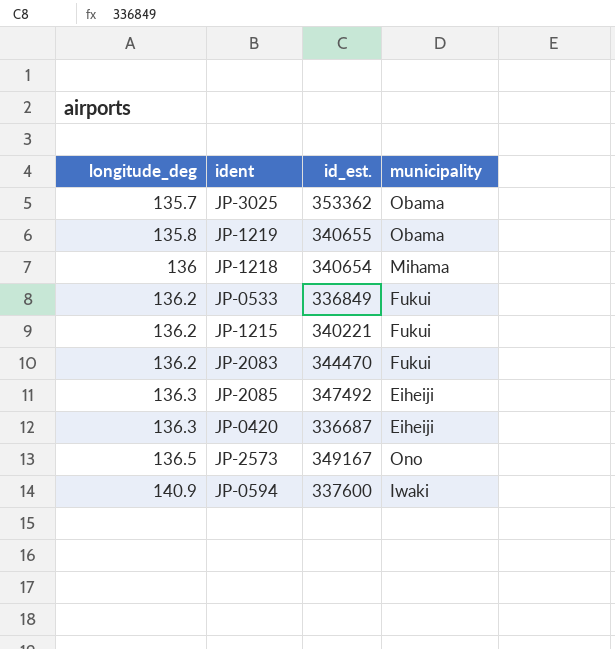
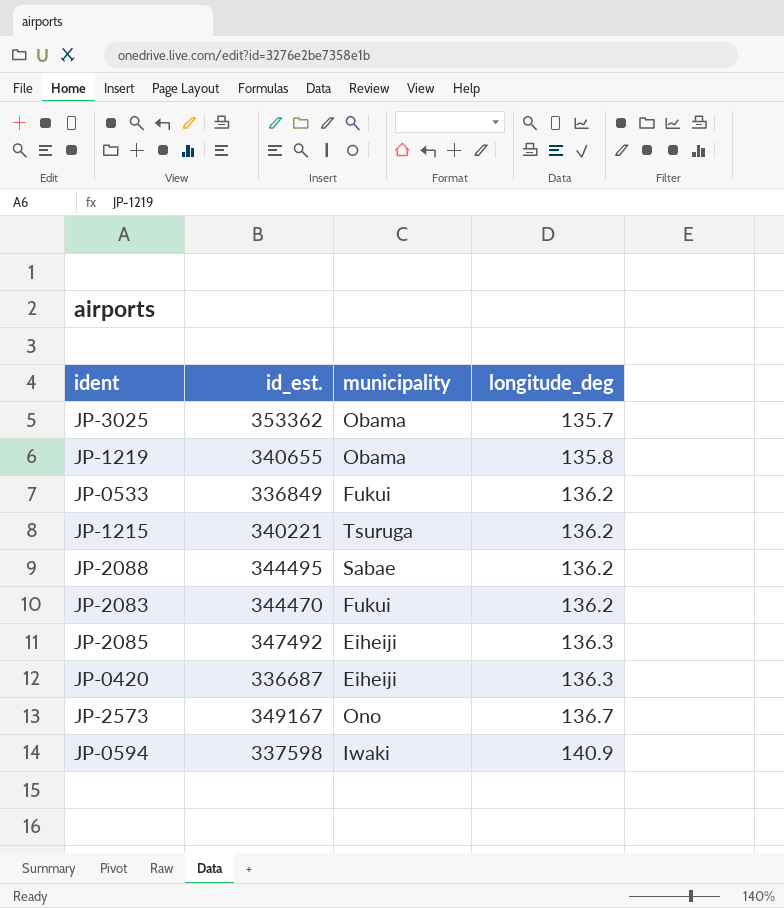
column longitude_deg | position: 1 -> 4
row JP-1218: 136 | 340654 | Mihama -> none
JP-1215 | municipality: Fukui -> Tsuruga
row JP-2088: none -> 344495 | Sabae | 136.2
JP-2573 | longitude_deg: 136.5 -> 136.7
JP-0594 | id_est.: 337600 -> 337598

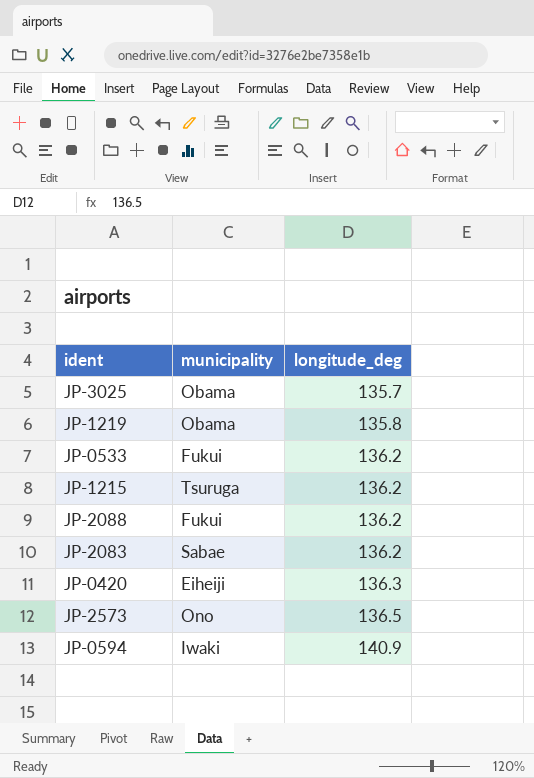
column id_est. | position: 2 -> none
row JP-2085: 347492 | Eiheiji | 136.3 -> none
JP-2088 | municipality: Sabae -> Fukui
JP-2083 | municipality: Fukui -> Sabae
JP-2573 | longitude_deg: 136.7 -> 136.5

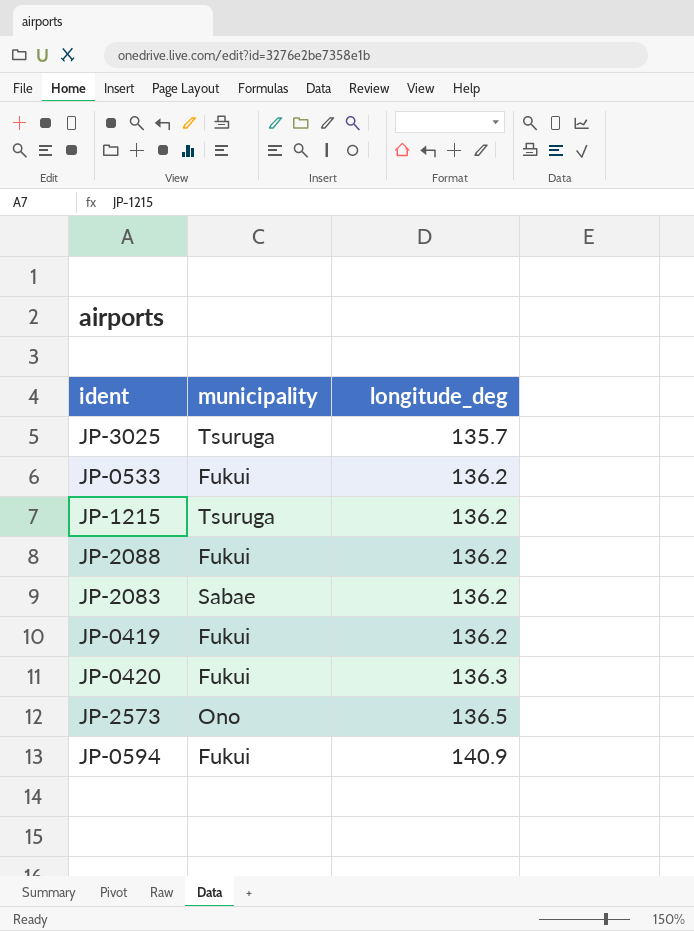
row JP-1219: Obama | 135.8 -> none
JP-3025 | municipality: Obama -> Tsuruga
row JP-0419: none -> Fukui | 136.2
JP-0420 | municipality: Eiheiji -> Fukui
JP-0594 | municipality: Iwaki -> Fukui

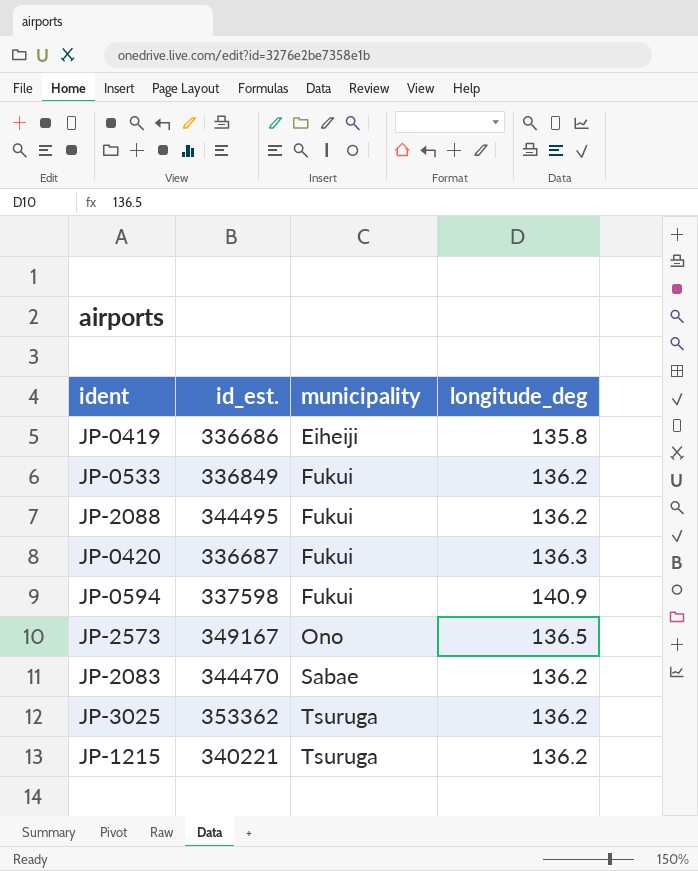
row order: longitude_deg ascending -> municipality ascending
column id_est. | position: none -> 2
JP-0419 | municipality: Fukui -> Eiheiji
JP-0419 | longitude_deg: 136.2 -> 135.8
JP-3025 | longitude_deg: 135.7 -> 136.2

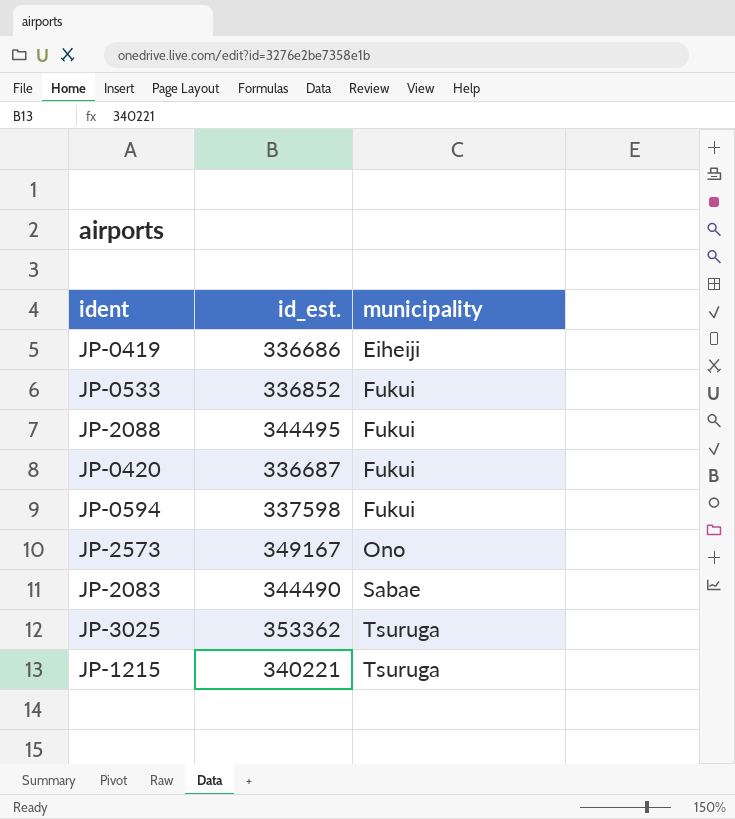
column longitude_deg | position: 4 -> none
JP-0533 | id_est.: 336849 -> 336852
JP-2083 | id_est.: 344470 -> 344490

